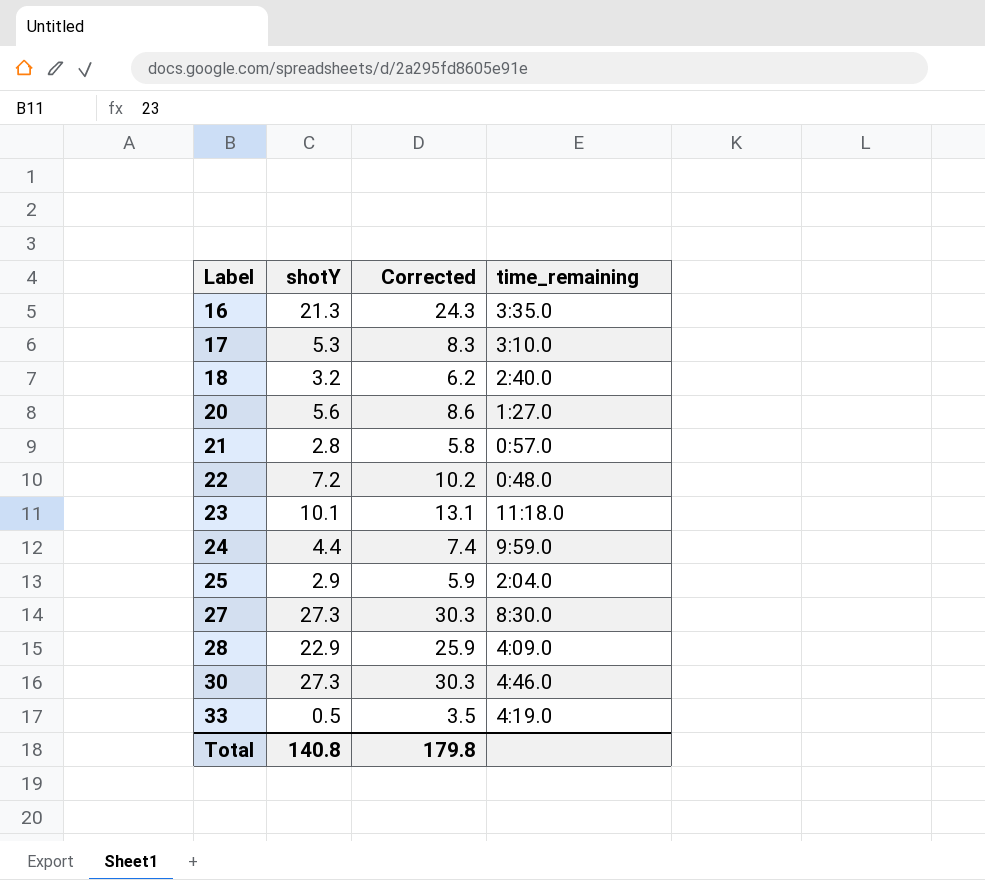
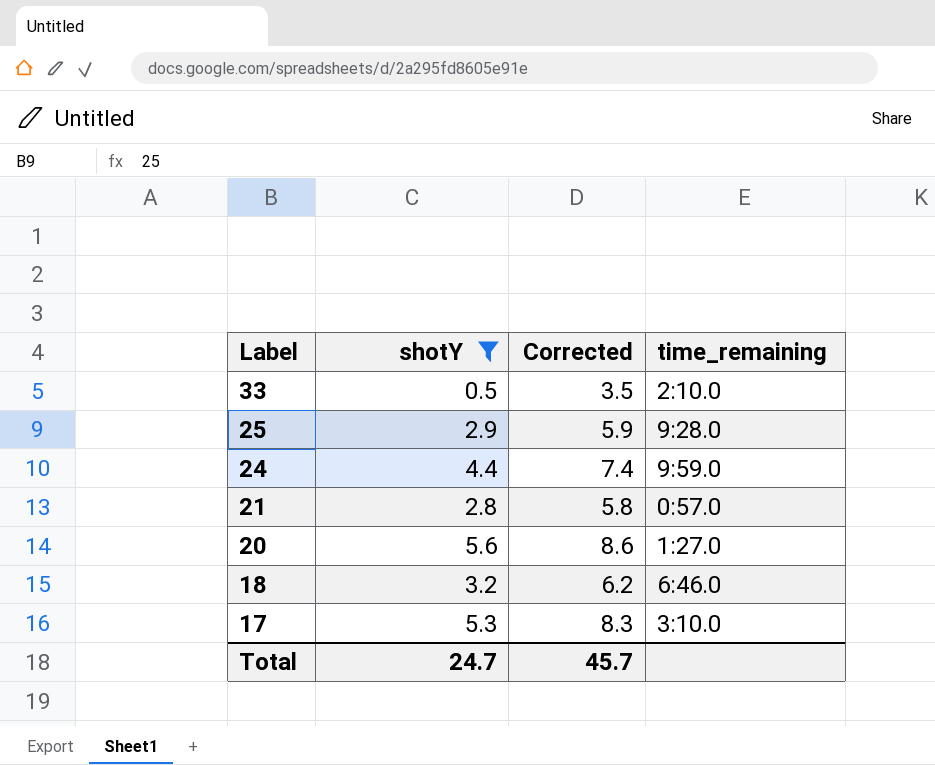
filter: none -> shotY <= 5.6
row order: Label ascending -> Label descending
33 | time_remaining: 4:19.0 -> 2:10.0
25 | time_remaining: 2:04.0 -> 9:28.0
18 | time_remaining: 2:40.0 -> 6:46.0
Total | shotY: 140.8 -> 24.7
Total | Corrected: 179.8 -> 45.7

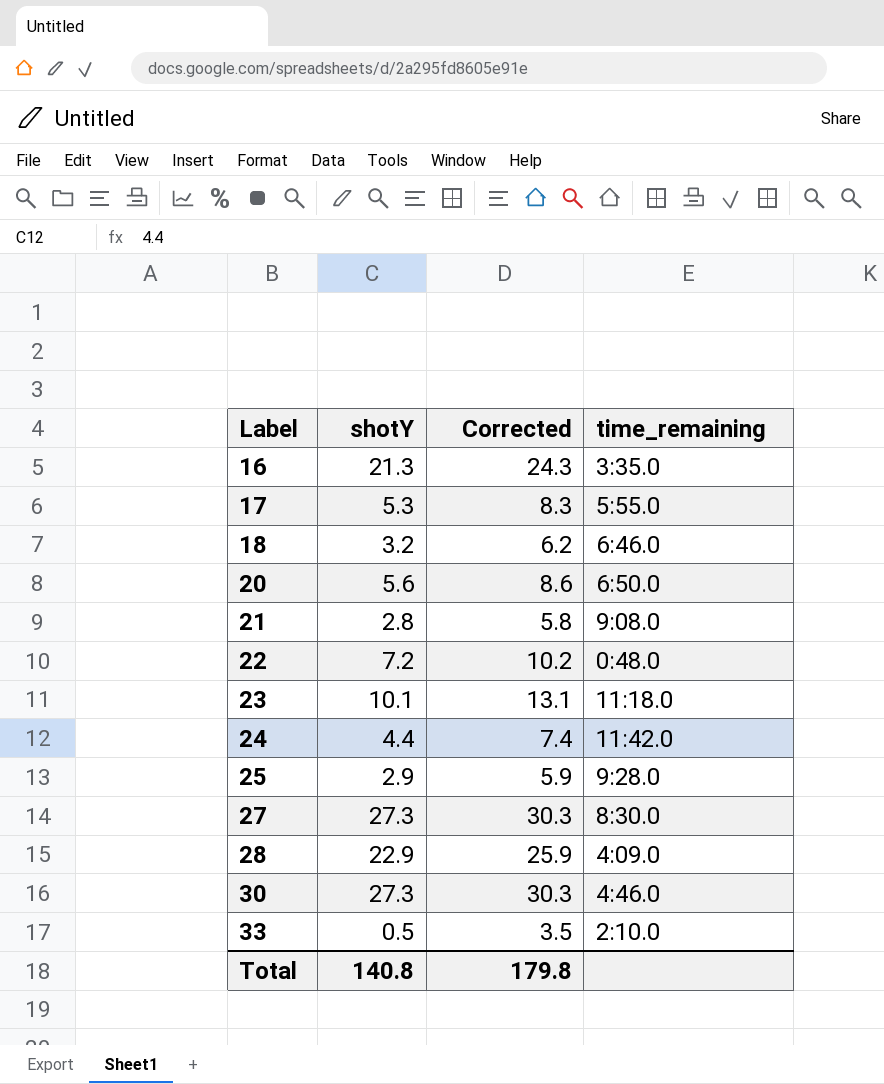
filter: shotY <= 5.6 -> none
row order: Label descending -> Label ascending
17 | time_remaining: 3:10.0 -> 5:55.0
20 | time_remaining: 1:27.0 -> 6:50.0
21 | time_remaining: 0:57.0 -> 9:08.0
24 | time_remaining: 9:59.0 -> 11:42.0
Total | shotY: 24.7 -> 140.8
Total | Corrected: 45.7 -> 179.8

